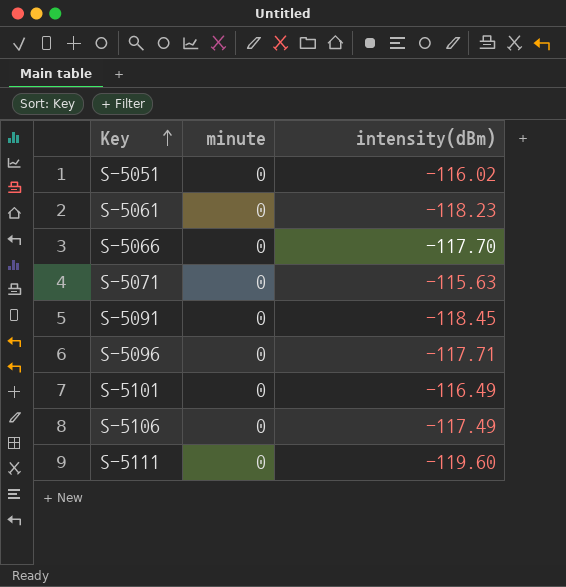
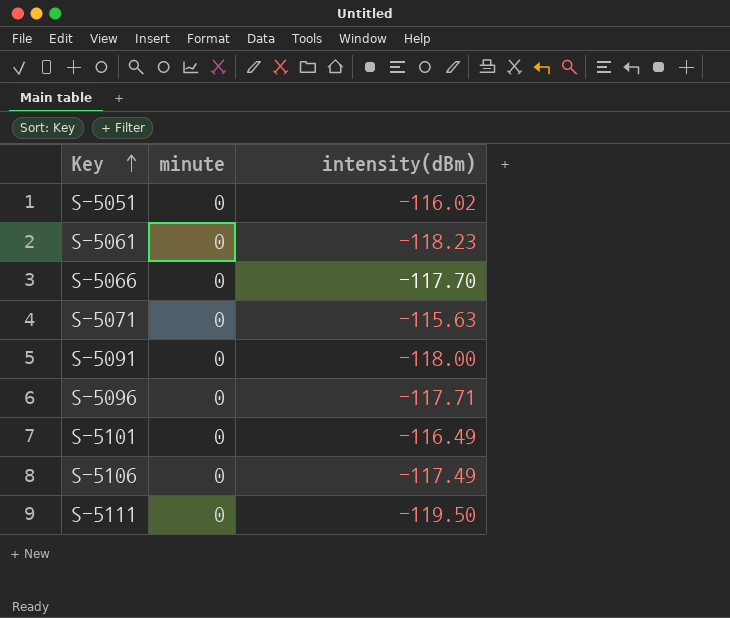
S-5091 | intensity(dBm): -118.45 -> -118.00
S-5111 | intensity(dBm): -119.60 -> -119.50

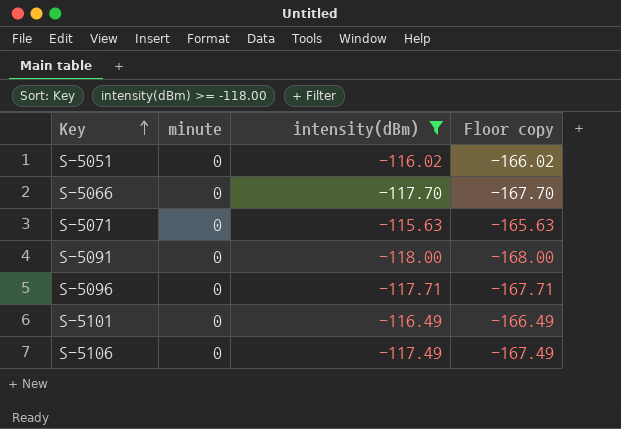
filter: none -> intensity(dBm) >= -118.00
column Floor copy | formula: none -> [intensity(dBm)] - 50

